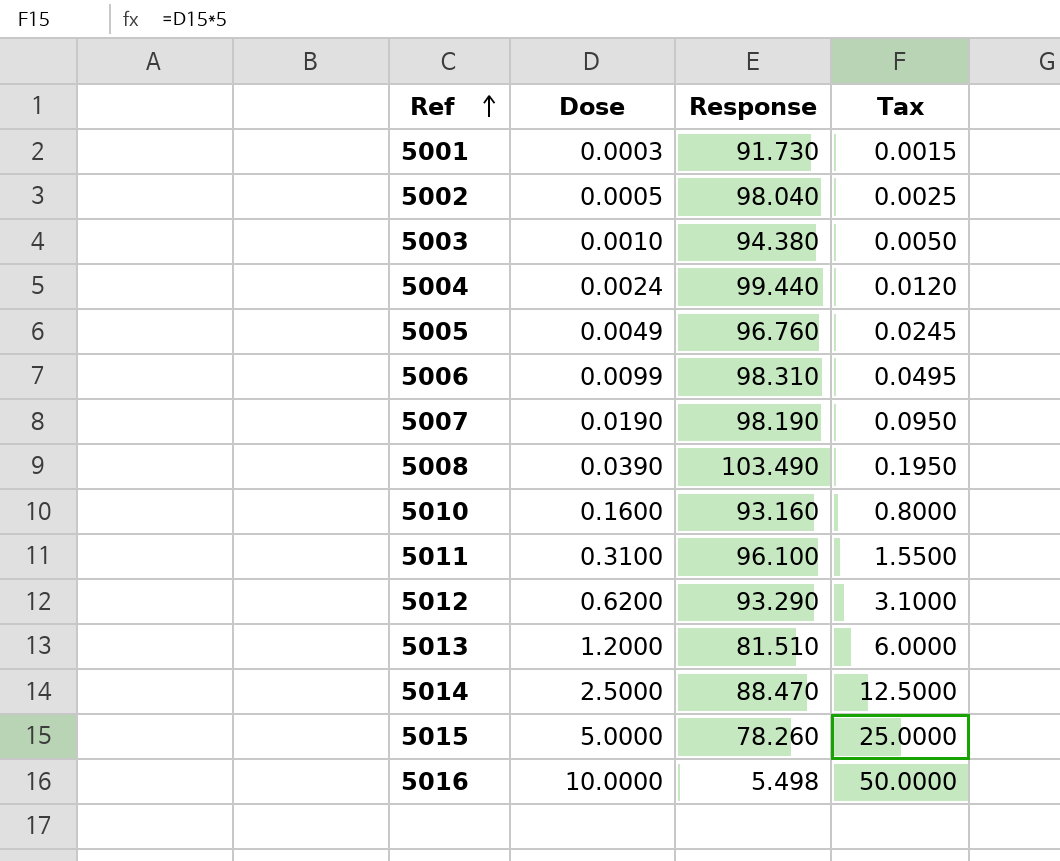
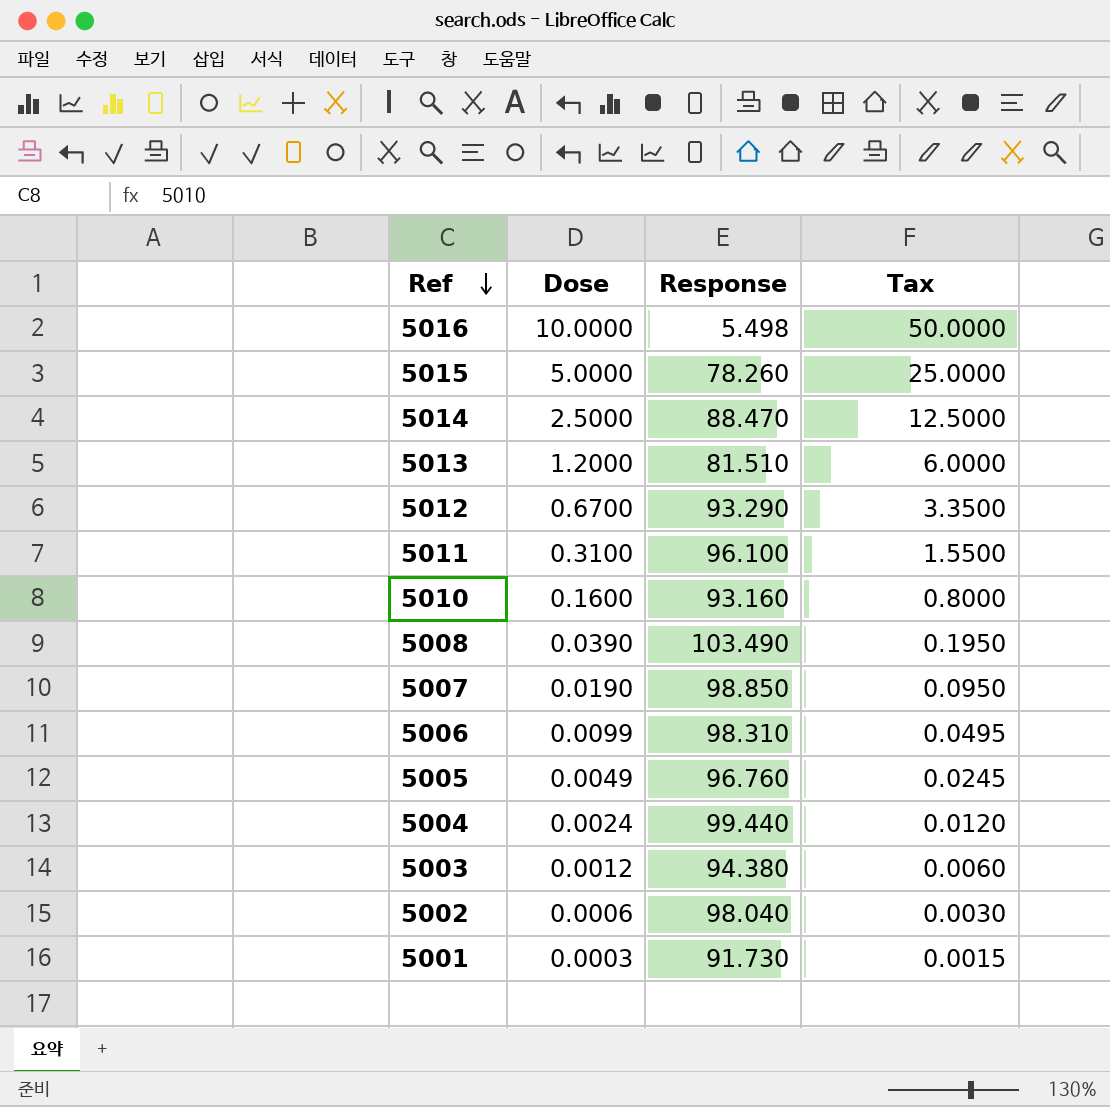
row order: Ref ascending -> Ref descending
5012 | Dose: 0.6200 -> 0.6700
5012 | Tax: 3.1000 -> 3.3500
5007 | Response: 98.190 -> 98.850
5003 | Dose: 0.0010 -> 0.0012
5003 | Tax: 0.0050 -> 0.0060
5002 | Dose: 0.0005 -> 0.0006
5002 | Tax: 0.0025 -> 0.0030

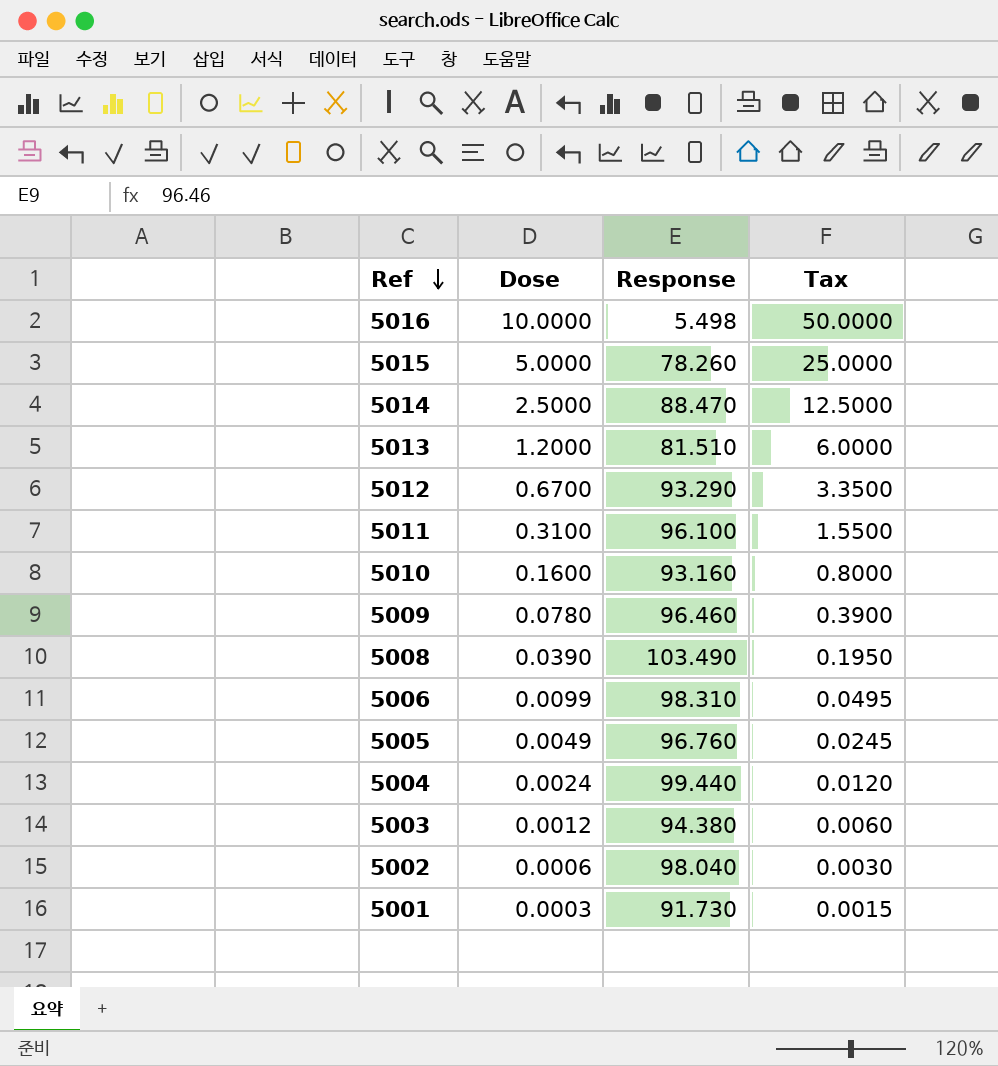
row 5007: 0.0190 | 98.850 | 0.0950 -> none
row 5009: none -> 0.0780 | 96.460 | 0.3900

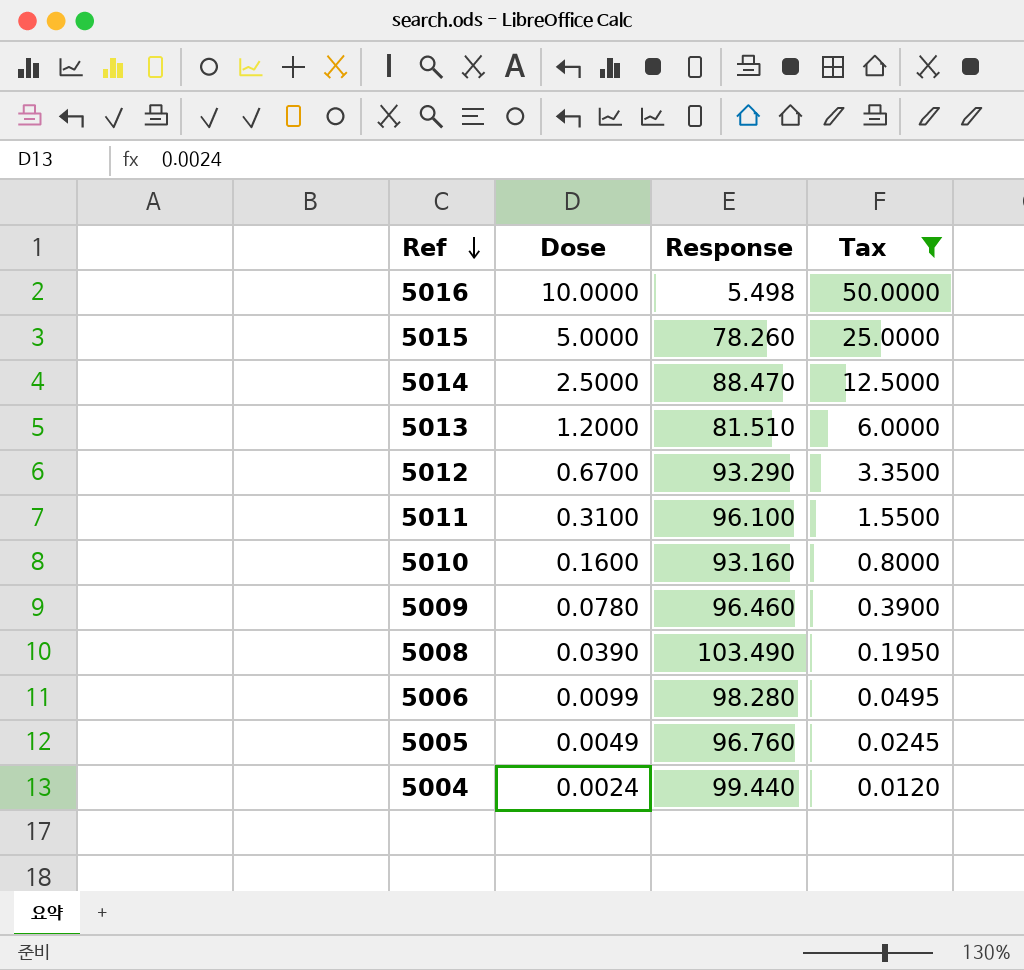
filter: none -> Tax >= 0.0120
5006 | Response: 98.310 -> 98.280

